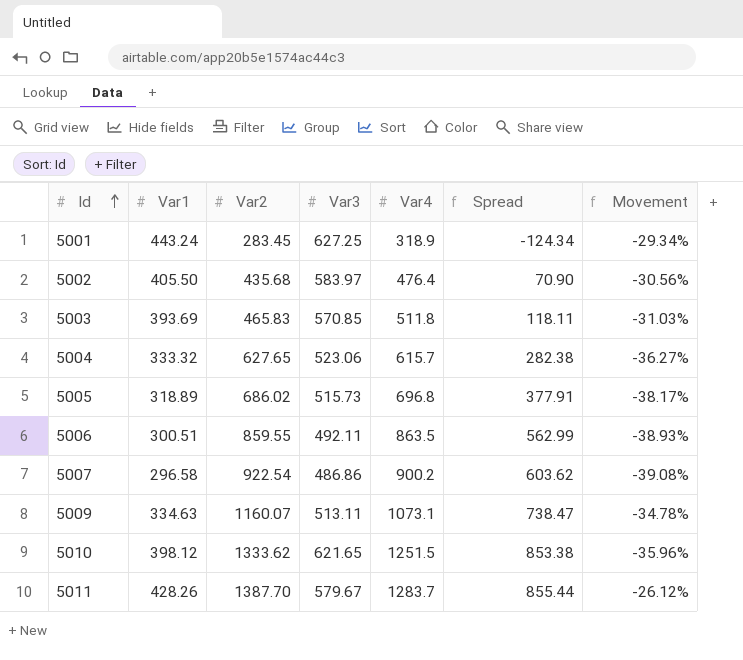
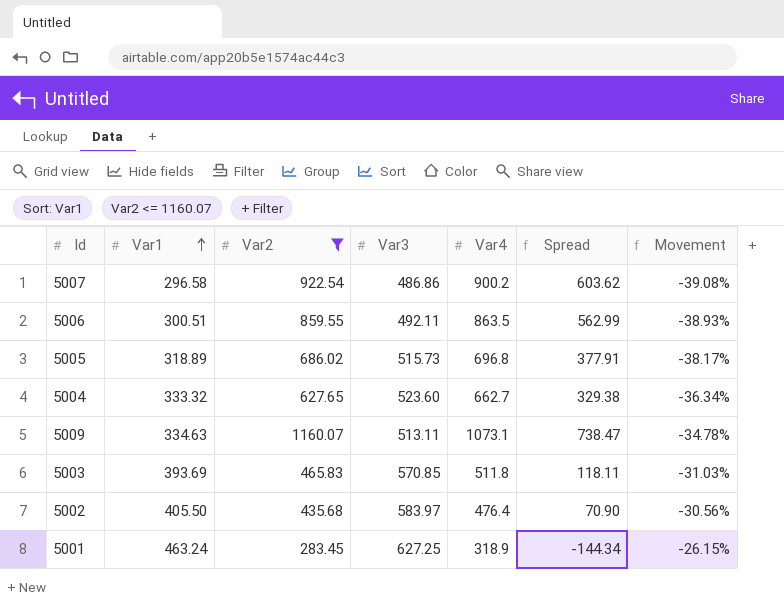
filter: none -> Var2 <= 1160.07
row order: Id ascending -> Var1 ascending
5004 | Var3: 523.06 -> 523.60
5004 | Var4: 615.7 -> 662.7
5004 | Spread: 282.38 -> 329.38
5004 | Movement: -36.27% -> -36.34%
5001 | Var1: 443.24 -> 463.24
5001 | Spread: -124.34 -> -144.34
5001 | Movement: -29.34% -> -26.15%

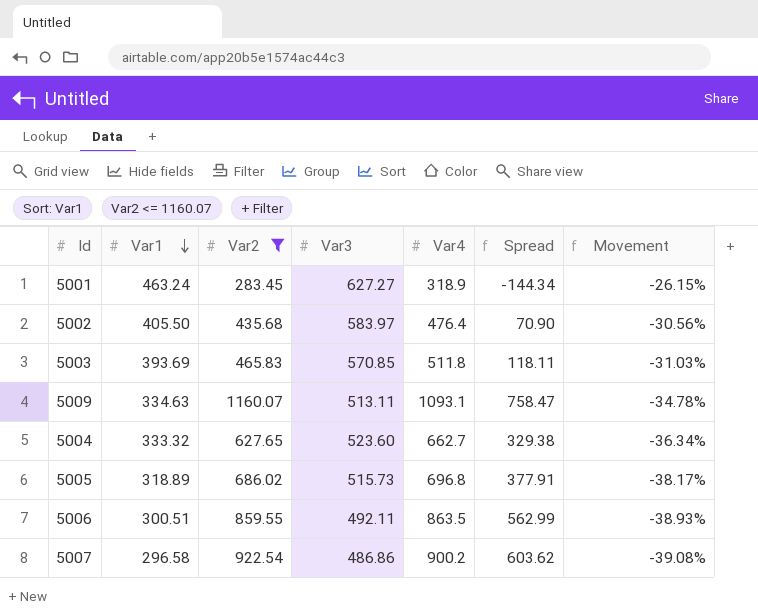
row order: Var1 ascending -> Var1 descending
5001 | Var3: 627.25 -> 627.27
5009 | Var4: 1073.1 -> 1093.1
5009 | Spread: 738.47 -> 758.47

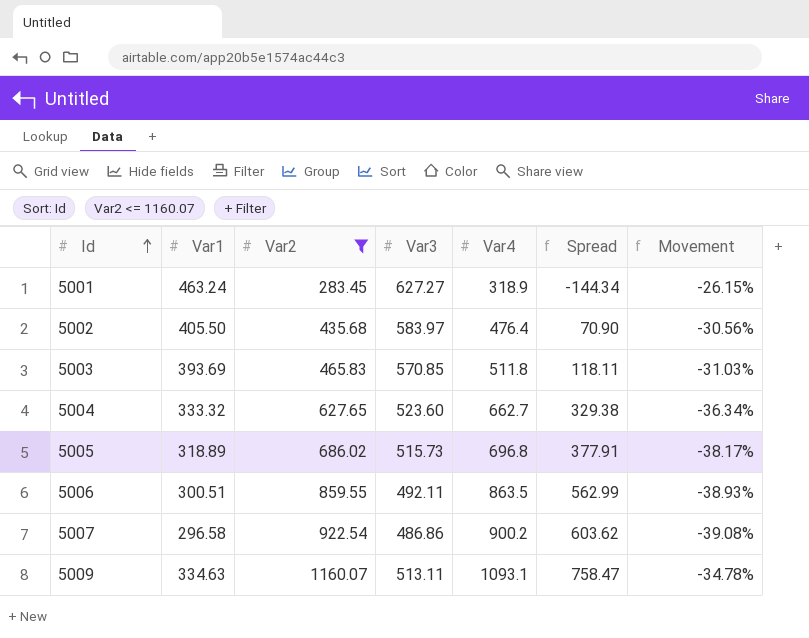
row order: Var1 descending -> Id ascending

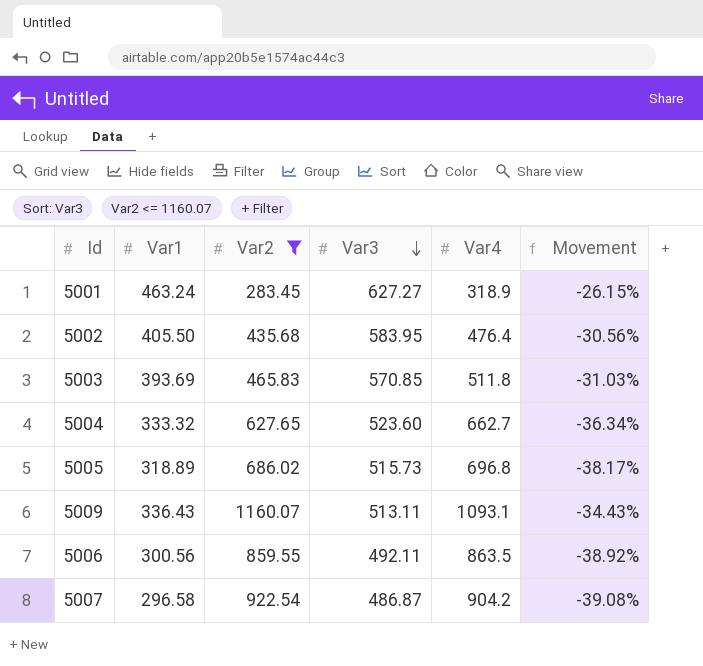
row order: Id ascending -> Var3 descending
column Spread | formula: [Var4] - [Var1] -> none
5002 | Var3: 583.97 -> 583.95
5009 | Var1: 334.63 -> 336.43
5009 | Movement: -34.78% -> -34.43%
5006 | Var1: 300.51 -> 300.56
5006 | Movement: -38.93% -> -38.92%
5007 | Var3: 486.86 -> 486.87
5007 | Var4: 900.2 -> 904.2

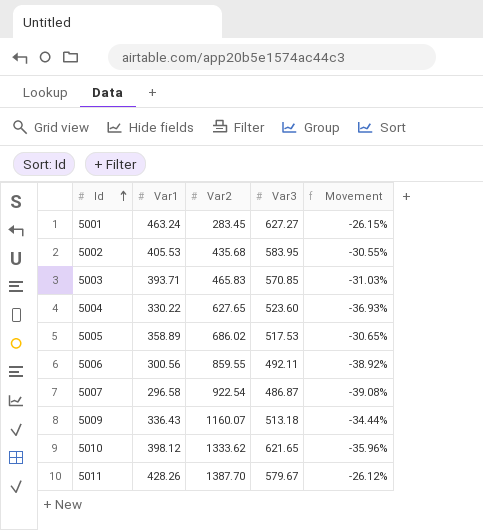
filter: Var2 <= 1160.07 -> none
row order: Var3 descending -> Id ascending
column Var4 | position: 5 -> none
5002 | Var1: 405.50 -> 405.53
5002 | Movement: -30.56% -> -30.55%
5003 | Var1: 393.69 -> 393.71
5004 | Var1: 333.32 -> 330.22
5004 | Movement: -36.34% -> -36.93%
5005 | Var1: 318.89 -> 358.89
5005 | Var3: 515.73 -> 517.53
5005 | Movement: -38.17% -> -30.65%
5009 | Var3: 513.11 -> 513.18
5009 | Movement: -34.43% -> -34.44%

